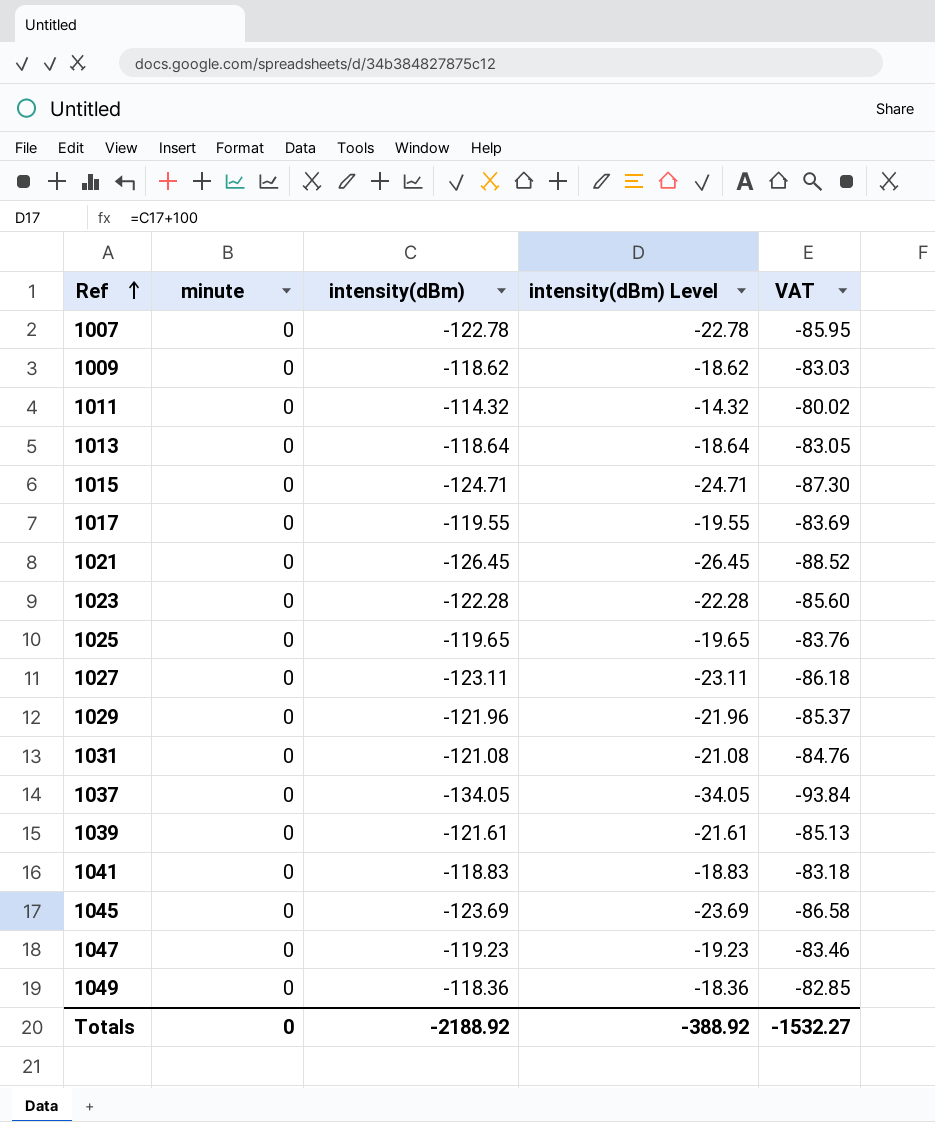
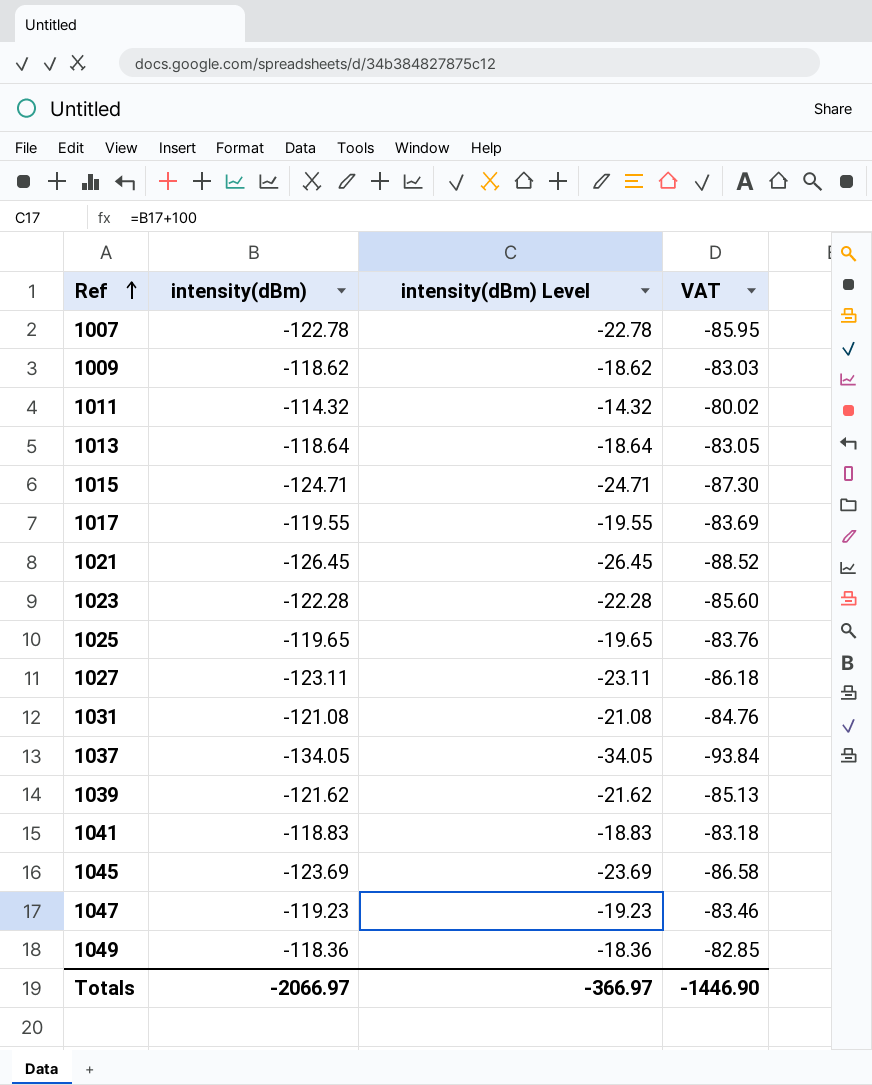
column minute | position: 2 -> none
row 1029: 0 | -121.96 | -21.96 | -85.37 -> none
1039 | intensity(dBm): -121.61 -> -121.62
1039 | intensity(dBm) Level: -21.61 -> -21.62
Totals | intensity(dBm): -2188.92 -> -2066.97
Totals | intensity(dBm) Level: -388.92 -> -366.97
Totals | VAT: -1532.27 -> -1446.90

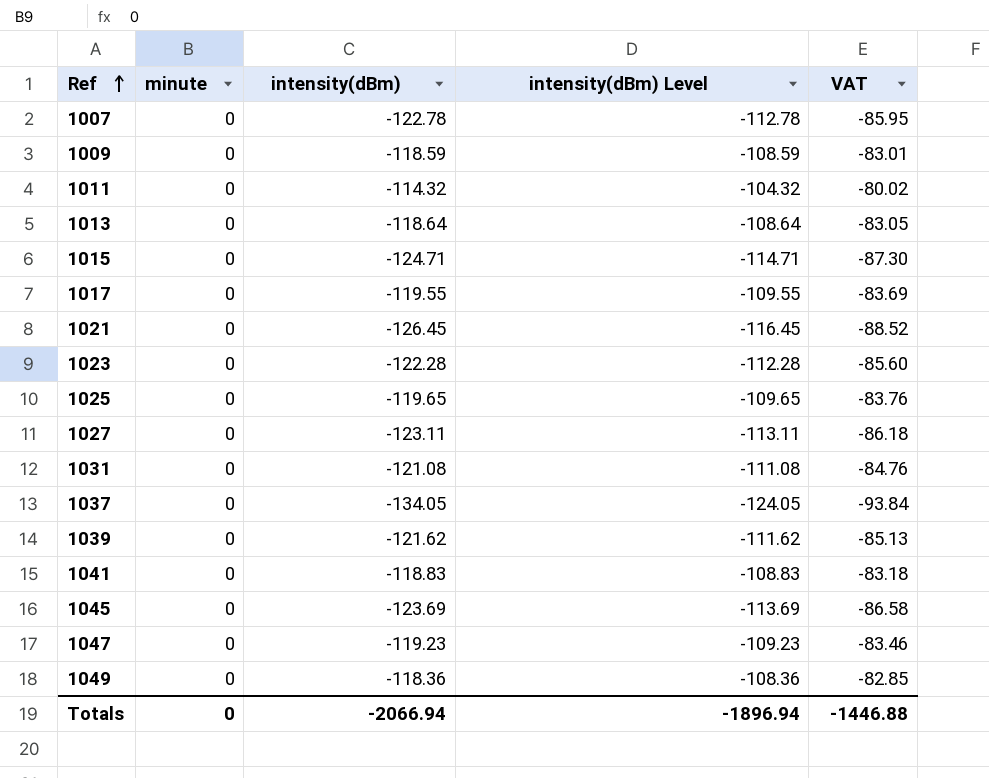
column minute | position: none -> 2
column intensity(dBm) Level | formula: [intensity(dBm)] + 100 -> [intensity(dBm)] + 10
1009 | intensity(dBm): -118.62 -> -118.59
1009 | VAT: -83.03 -> -83.01
Totals | intensity(dBm): -2066.97 -> -2066.94
Totals | intensity(dBm) Level: -366.97 -> -1896.94
Totals | VAT: -1446.90 -> -1446.88

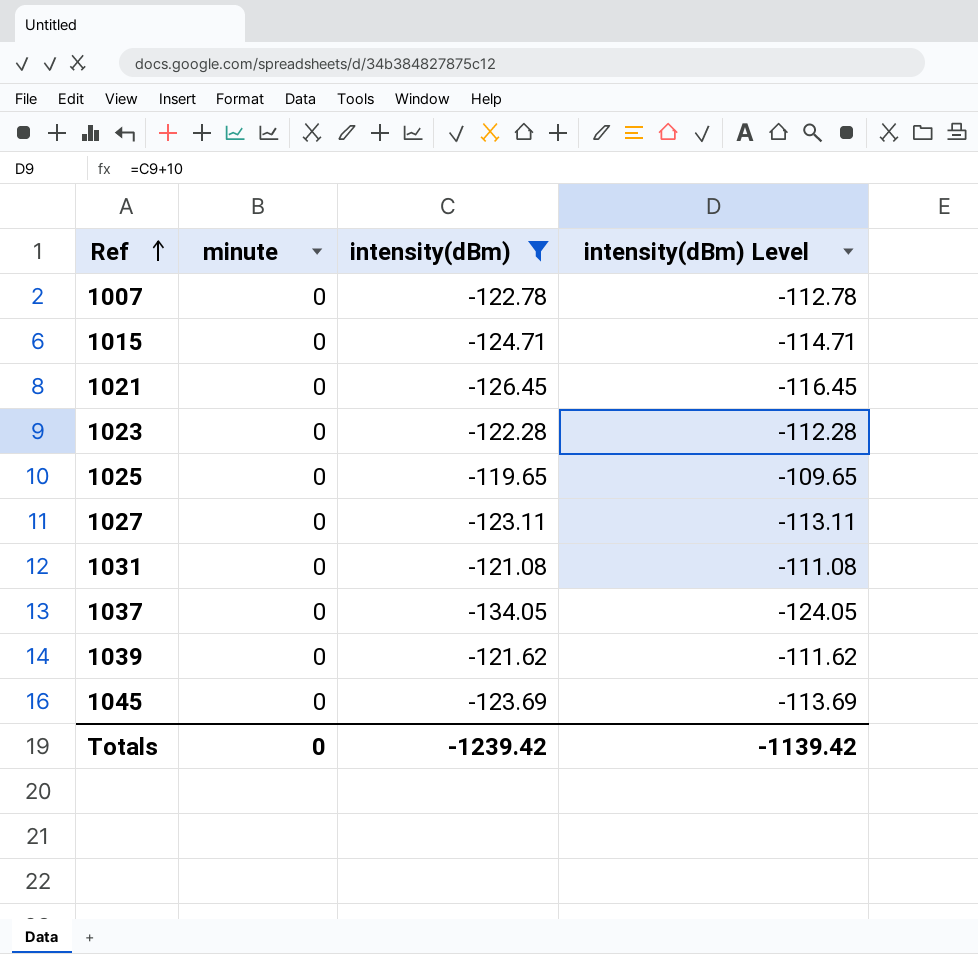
filter: none -> intensity(dBm) <= -119.65
column VAT | formula: [intensity(dBm)] * 0.7 -> none
Totals | intensity(dBm): -2066.94 -> -1239.42
Totals | intensity(dBm) Level: -1896.94 -> -1139.42

